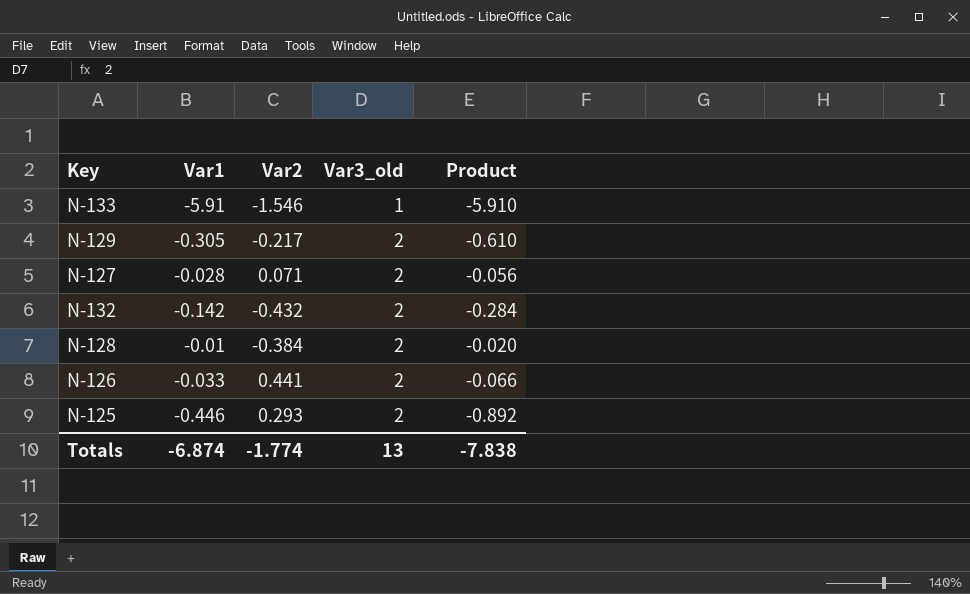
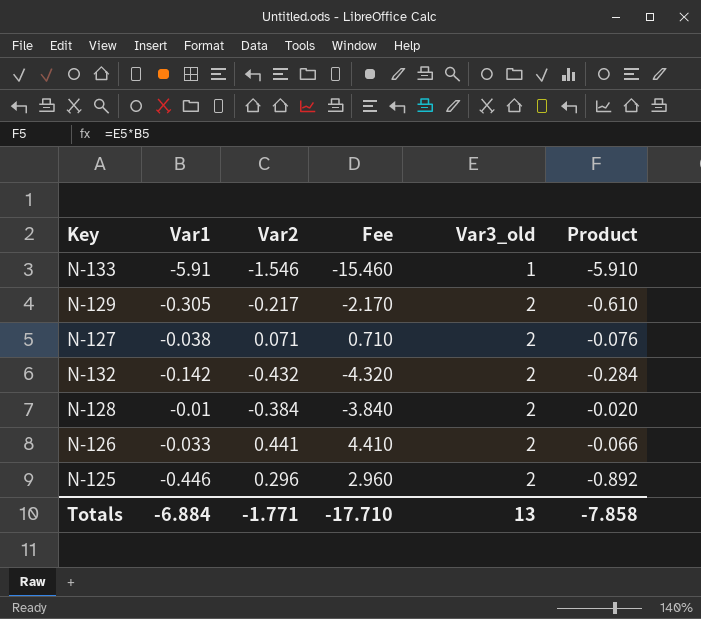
column Fee | formula: none -> [Var2] * 10
N-127 | Var1: -0.028 -> -0.038
N-127 | Product: -0.056 -> -0.076
N-125 | Var2: 0.293 -> 0.296
Totals | Var1: -6.874 -> -6.884
Totals | Var2: -1.774 -> -1.771
Totals | Product: -7.838 -> -7.858

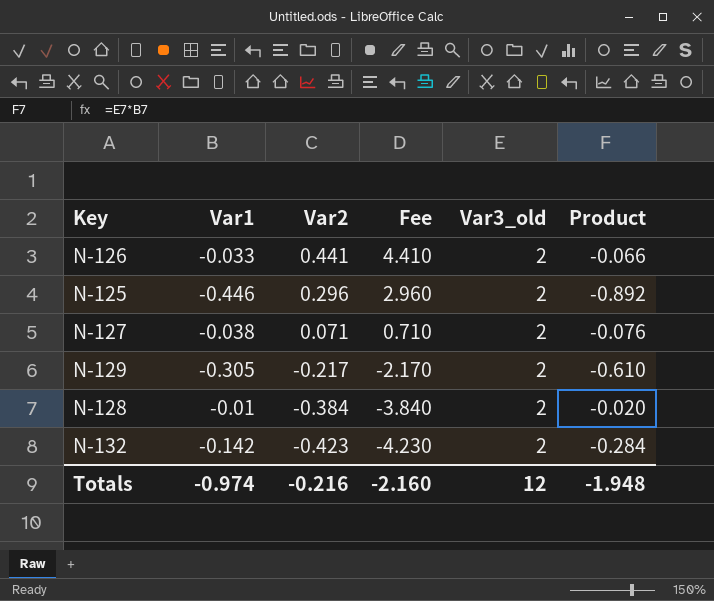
row order: Var3_old ascending -> Var2 descending
row N-133: -5.91 | -1.546 | -15.460 | 1 | -5.910 -> none
N-132 | Var2: -0.432 -> -0.423
N-132 | Fee: -4.320 -> -4.230
Totals | Var1: -6.884 -> -0.974
Totals | Var2: -1.771 -> -0.216
Totals | Fee: -17.710 -> -2.160
Totals | Var3_old: 13 -> 12
Totals | Product: -7.858 -> -1.948

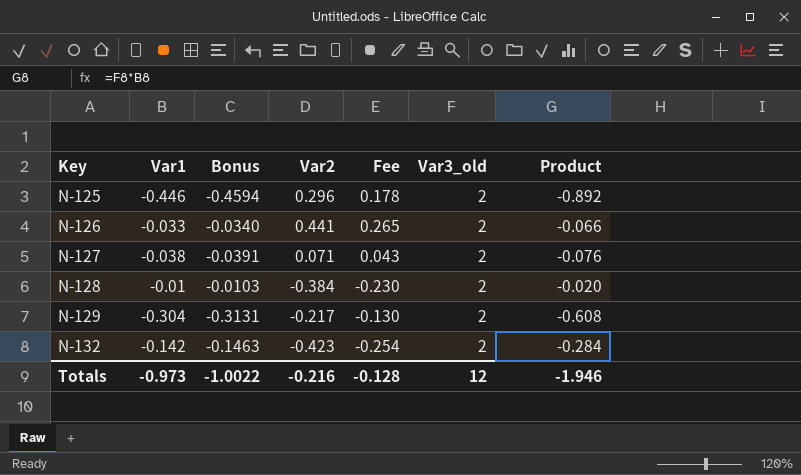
row order: Var2 descending -> Key ascending
column Bonus | formula: none -> [Var1] * 1.03
column Fee | formula: [Var2] * 10 -> [Var2] * 0.6
N-129 | Var1: -0.305 -> -0.304
N-129 | Product: -0.610 -> -0.608
Totals | Var1: -0.974 -> -0.973
Totals | Fee: -2.160 -> -0.128
Totals | Product: -1.948 -> -1.946

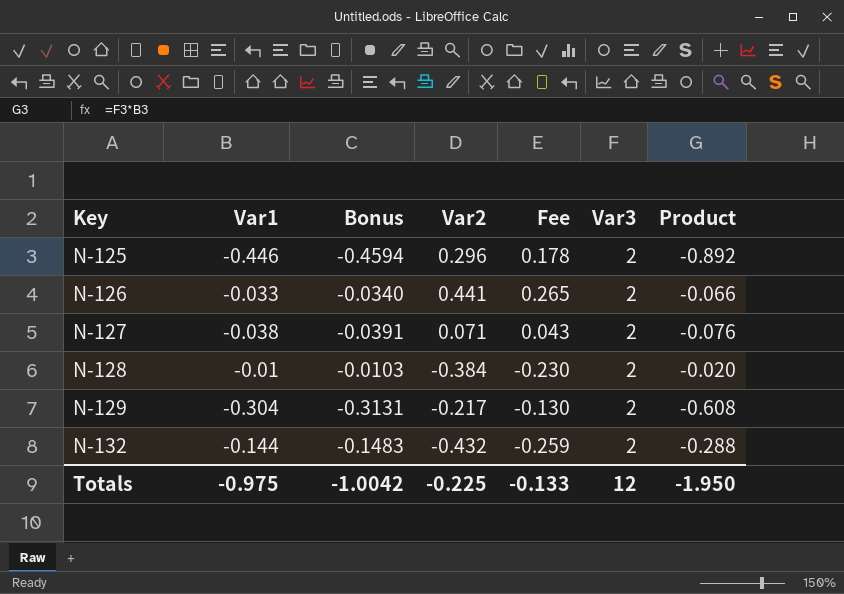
column name: Var3_old -> Var3
N-132 | Var1: -0.142 -> -0.144
N-132 | Bonus: -0.1463 -> -0.1483
N-132 | Var2: -0.423 -> -0.432
N-132 | Fee: -0.254 -> -0.259
N-132 | Product: -0.284 -> -0.288
Totals | Var1: -0.973 -> -0.975
Totals | Bonus: -1.0022 -> -1.0042
Totals | Var2: -0.216 -> -0.225
Totals | Fee: -0.128 -> -0.133
Totals | Product: -1.946 -> -1.950

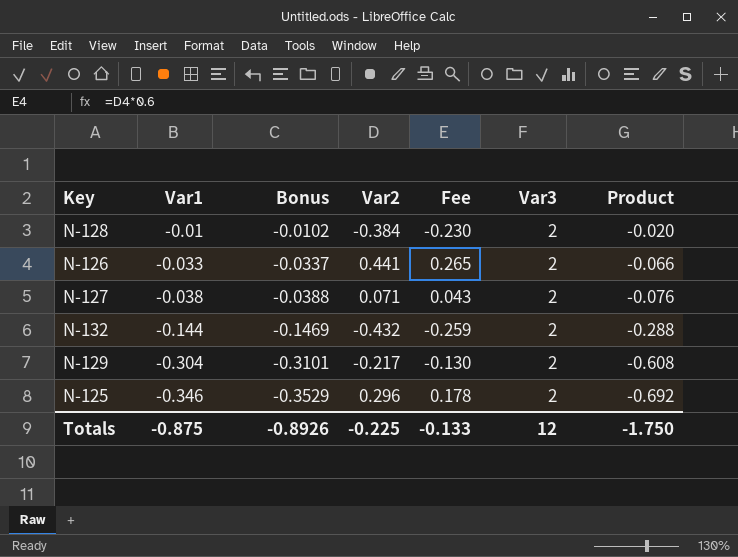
row order: Key ascending -> Var1 descending
column Bonus | formula: [Var1] * 1.03 -> [Var1] * 1.02
N-125 | Var1: -0.446 -> -0.346
N-125 | Product: -0.892 -> -0.692
Totals | Var1: -0.975 -> -0.875
Totals | Bonus: -1.0042 -> -0.8926
Totals | Product: -1.950 -> -1.750

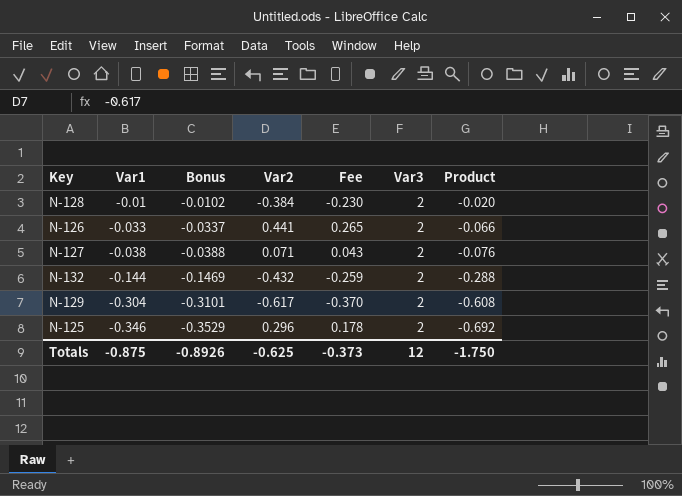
N-129 | Var2: -0.217 -> -0.617
N-129 | Fee: -0.130 -> -0.370
Totals | Var2: -0.225 -> -0.625
Totals | Fee: -0.133 -> -0.373

